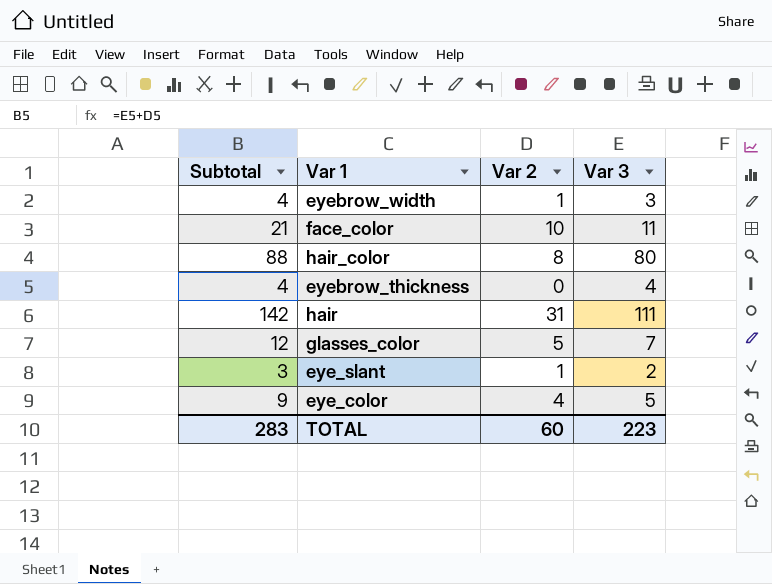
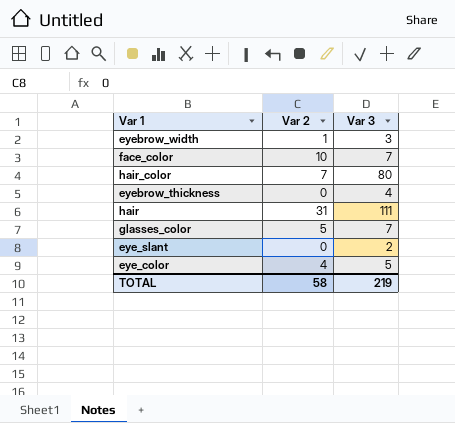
column Subtotal | formula: [Var 2] + [Var 3] -> none
face_color | Var 3: 11 -> 7
hair_color | Var 2: 8 -> 7
eye_slant | Var 2: 1 -> 0
TOTAL | Var 2: 60 -> 58
TOTAL | Var 3: 223 -> 219

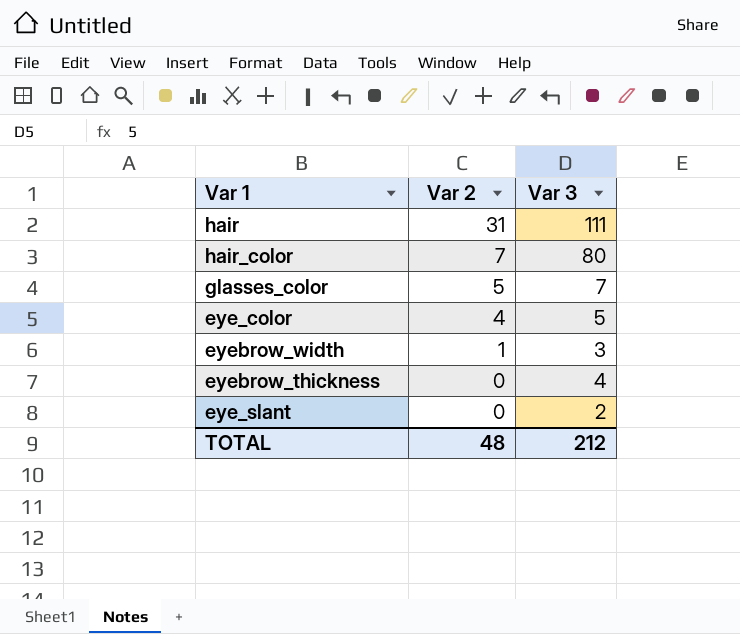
row order: none -> Var 2 descending
row face_color: 10 | 7 -> none
TOTAL | Var 2: 58 -> 48
TOTAL | Var 3: 219 -> 212

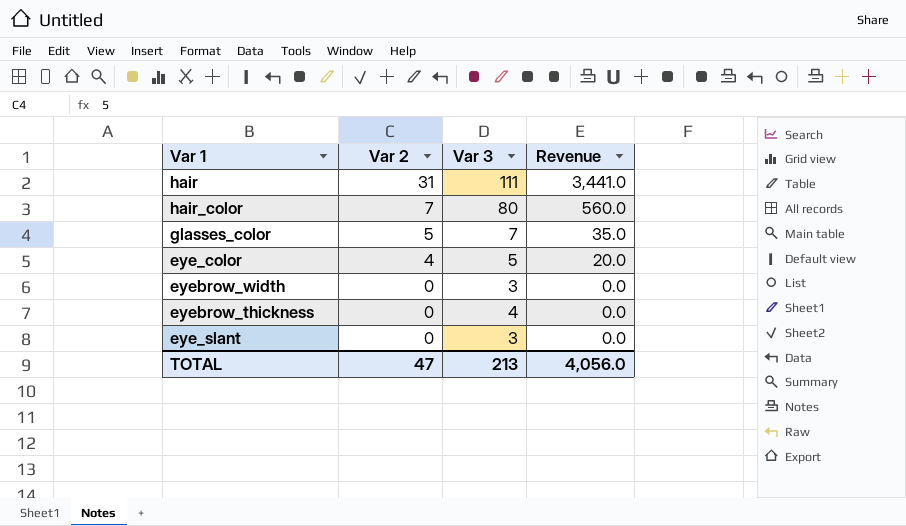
column Revenue | formula: none -> [Var 2] * [Var 3]
eyebrow_width | Var 2: 1 -> 0
eye_slant | Var 3: 2 -> 3
TOTAL | Var 2: 48 -> 47
TOTAL | Var 3: 212 -> 213

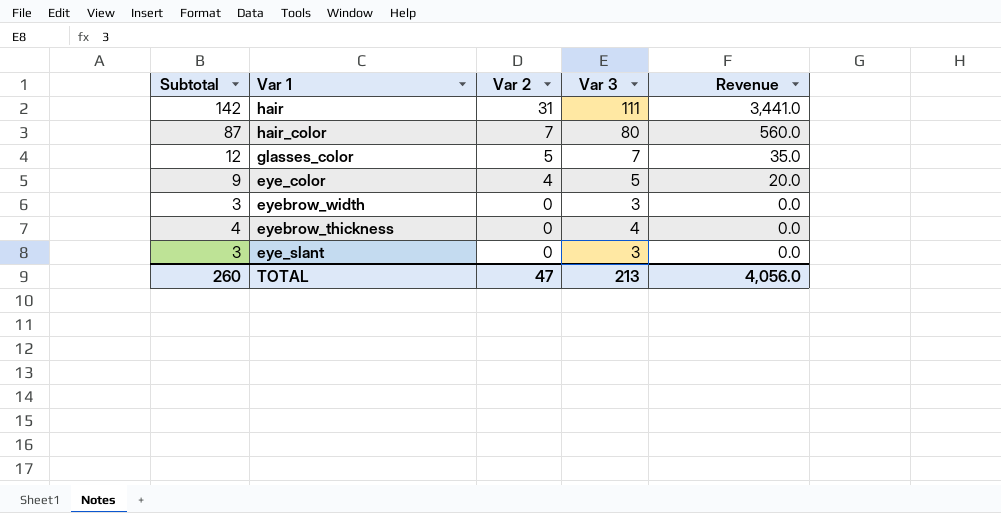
column Subtotal | formula: none -> [Var 2] + [Var 3]

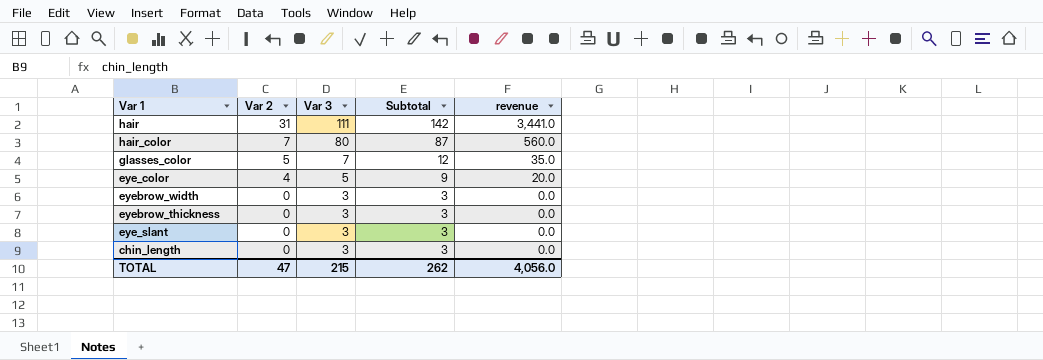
column Subtotal | position: 1 -> 4
column name: Revenue -> revenue
eyebrow_thickness | Var 3: 4 -> 3
eyebrow_thickness | Subtotal: 4 -> 3
row chin_length: none -> 0 | 3 | 3 | 0.0
TOTAL | Var 3: 213 -> 215
TOTAL | Subtotal: 260 -> 262

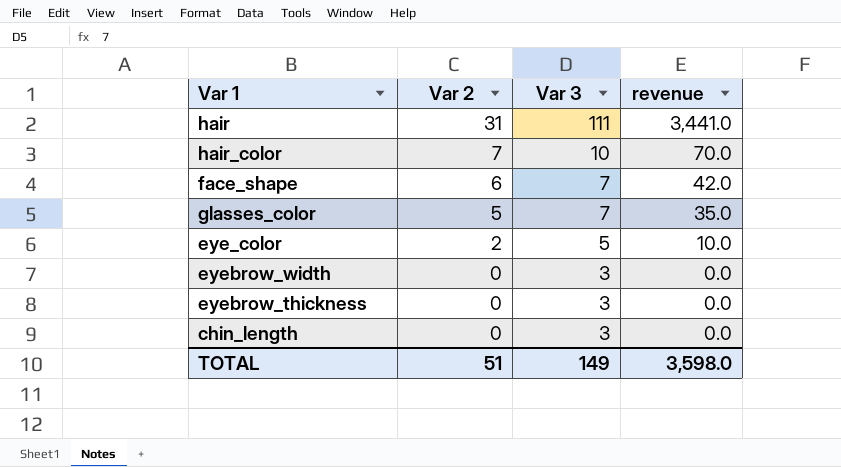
column Subtotal | formula: [Var 2] + [Var 3] -> none
row eye_slant: 0 | 3 | 3 | 0.0 -> none
hair_color | Var 3: 80 -> 10
hair_color | revenue: 560.0 -> 70.0
row face_shape: none -> 6 | 7 | 42.0
eye_color | Var 2: 4 -> 2
eye_color | revenue: 20.0 -> 10.0
TOTAL | Var 2: 47 -> 51
TOTAL | Var 3: 215 -> 149
TOTAL | revenue: 4,056.0 -> 3,598.0

